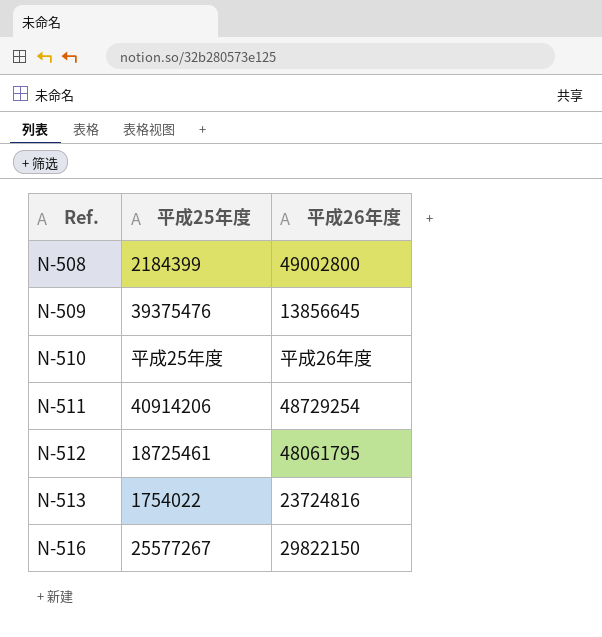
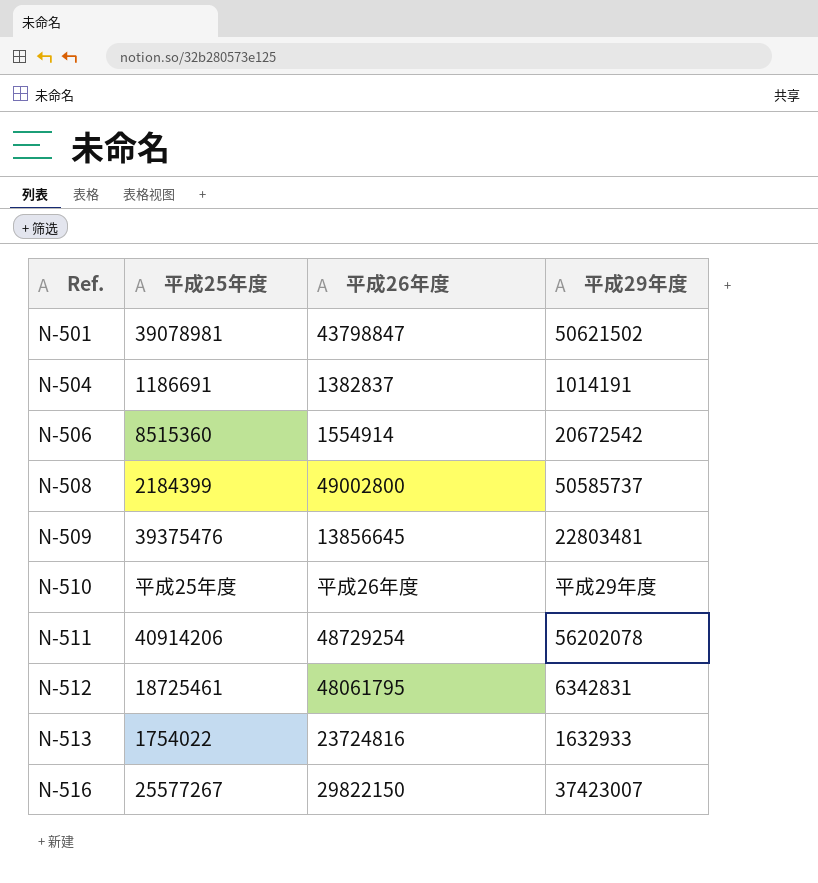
column 平成29年度 | position: none -> 4
row N-501: none -> 39078981 | 43798847 | 50621502
row N-504: none -> 1186691 | 1382837 | 1014191
row N-506: none -> 8515360 | 1554914 | 20672542

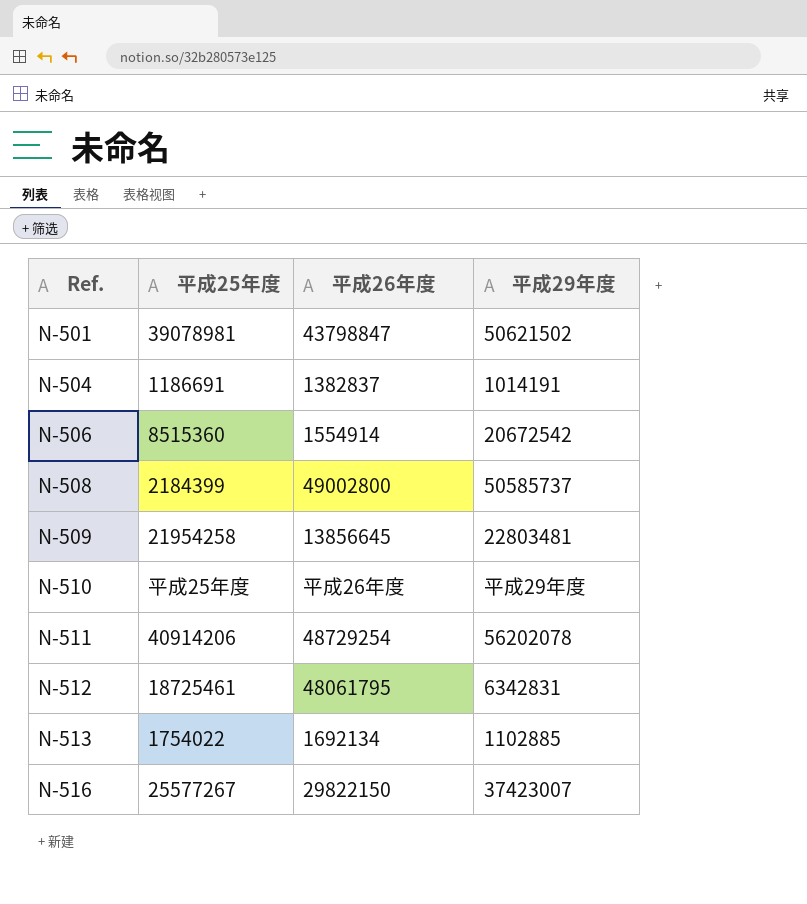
N-509 | 平成25年度: 39375476 -> 21954258
N-513 | 平成26年度: 23724816 -> 1692134
N-513 | 平成29年度: 1632933 -> 1102885

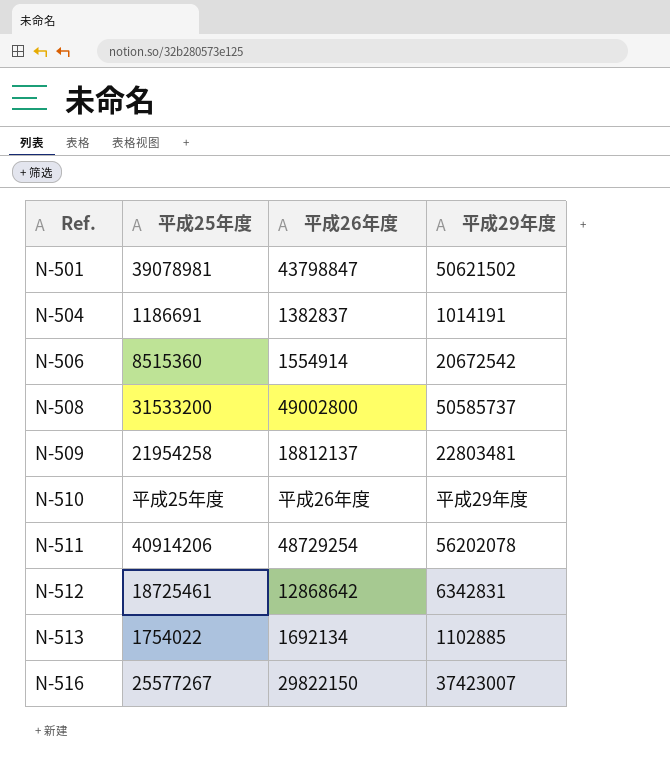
N-508 | 平成25年度: 2184399 -> 31533200
N-509 | 平成26年度: 13856645 -> 18812137
N-512 | 平成26年度: 48061795 -> 12868642

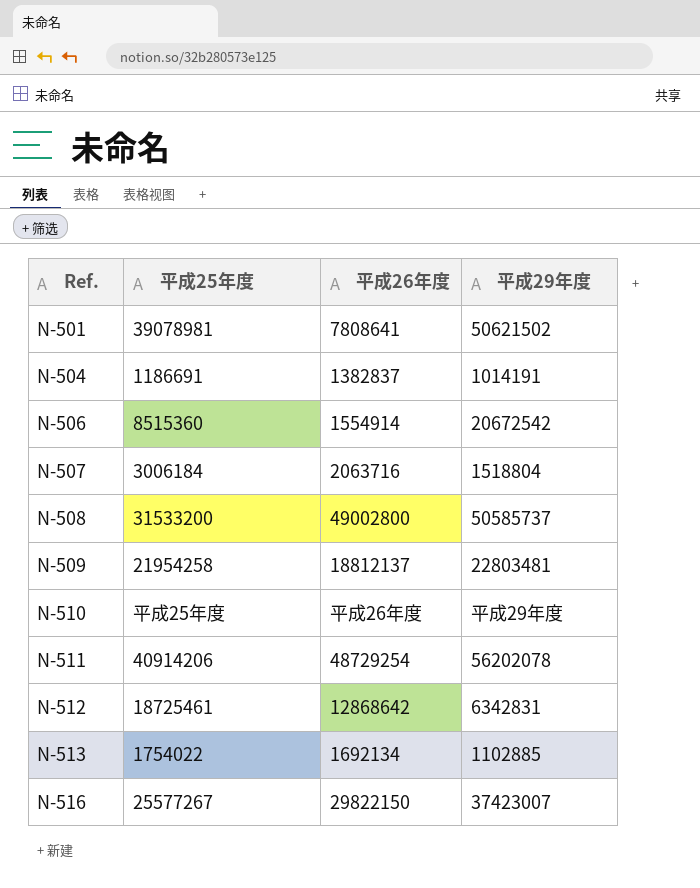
N-501 | 平成26年度: 43798847 -> 7808641
row N-507: none -> 3006184 | 2063716 | 1518804

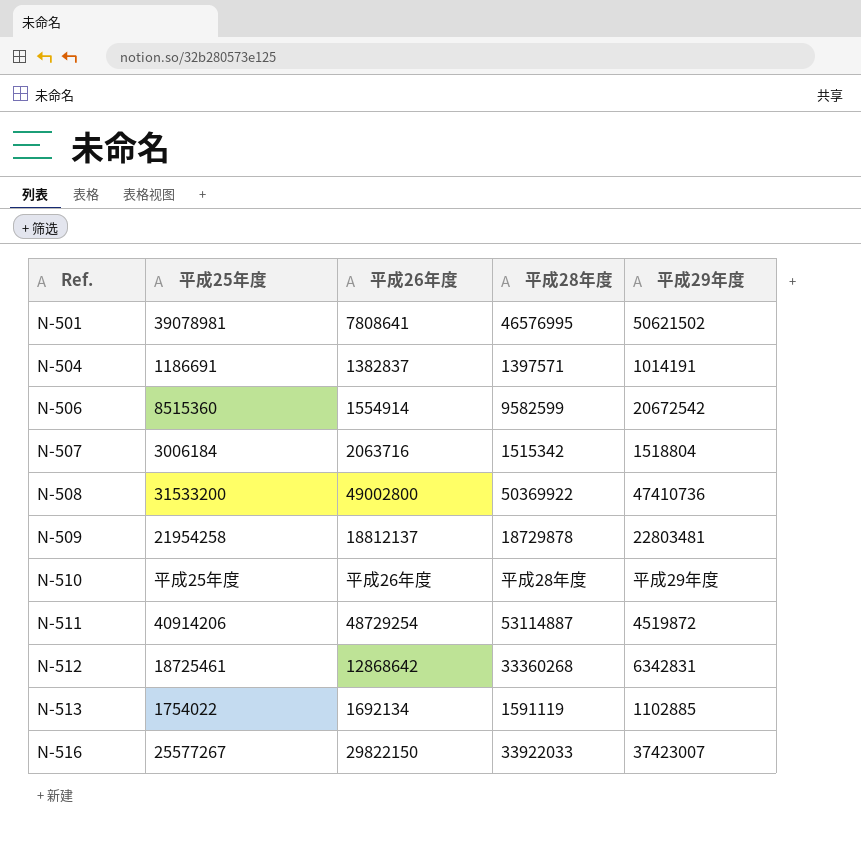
column 平成28年度 | position: none -> 4
N-508 | 平成29年度: 50585737 -> 47410736
N-511 | 平成29年度: 56202078 -> 4519872

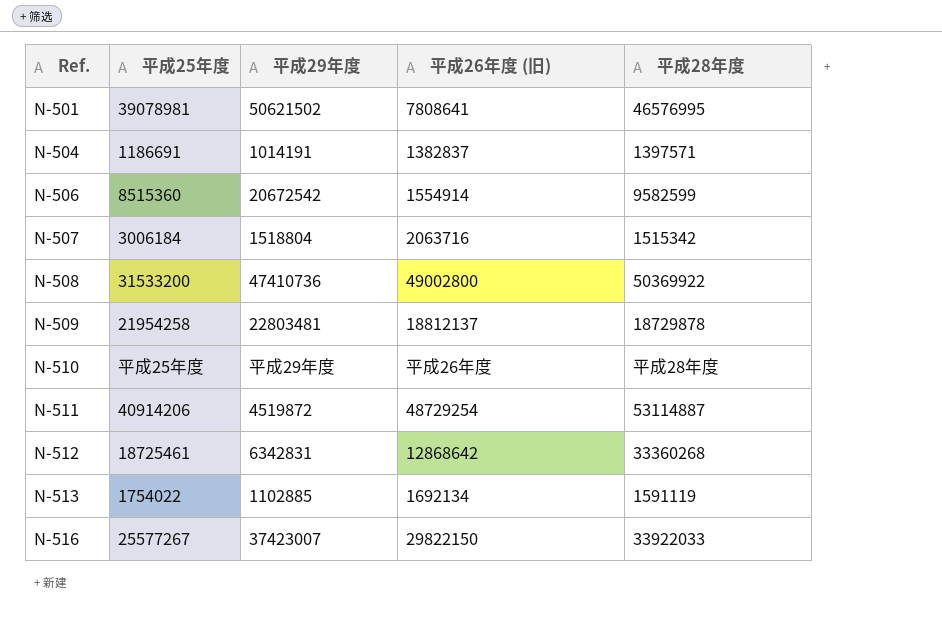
column 平成29年度 | position: 5 -> 3
column name: 平成26年度 -> 平成26年度 (旧)

